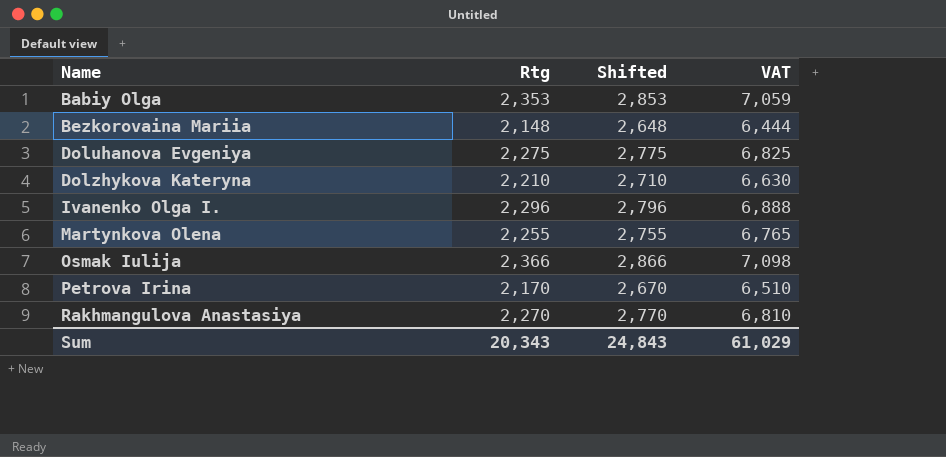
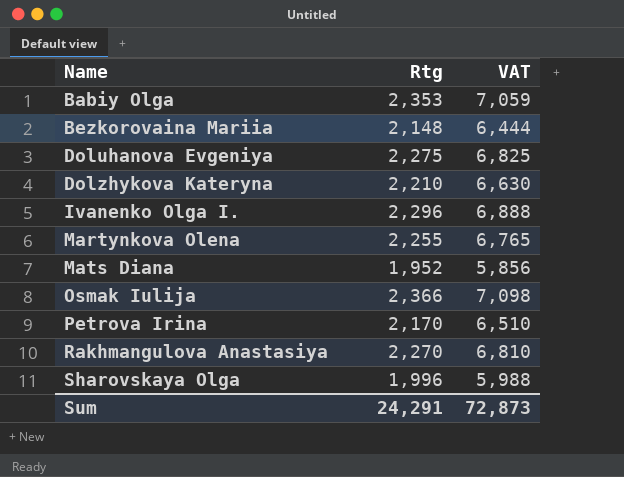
column Shifted | formula: [Rtg] + 500 -> none
row Mats Diana: none -> 1,952 | 5,856
row Sharovskaya Olga: none -> 1,996 | 5,988
Sum | Rtg: 20,343 -> 24,291
Sum | VAT: 61,029 -> 72,873

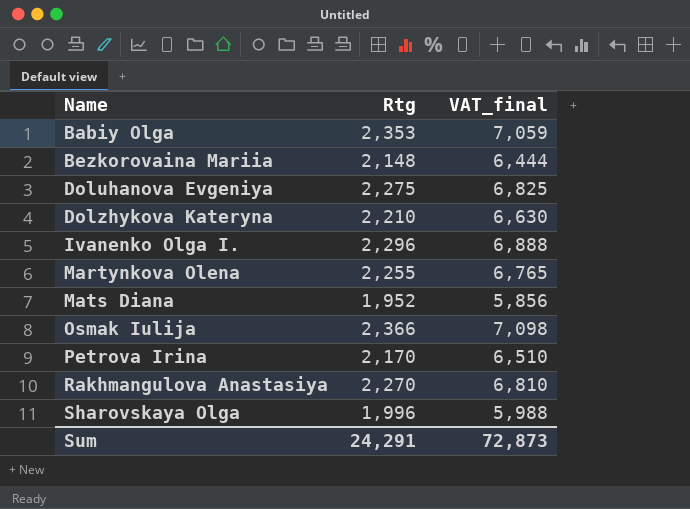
column name: VAT -> VAT_final

